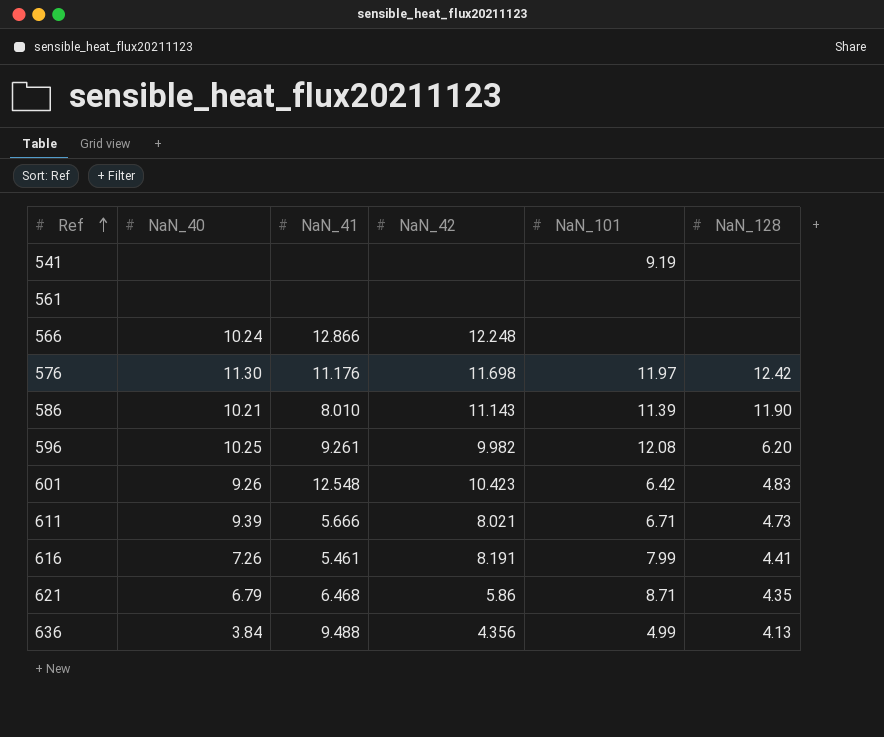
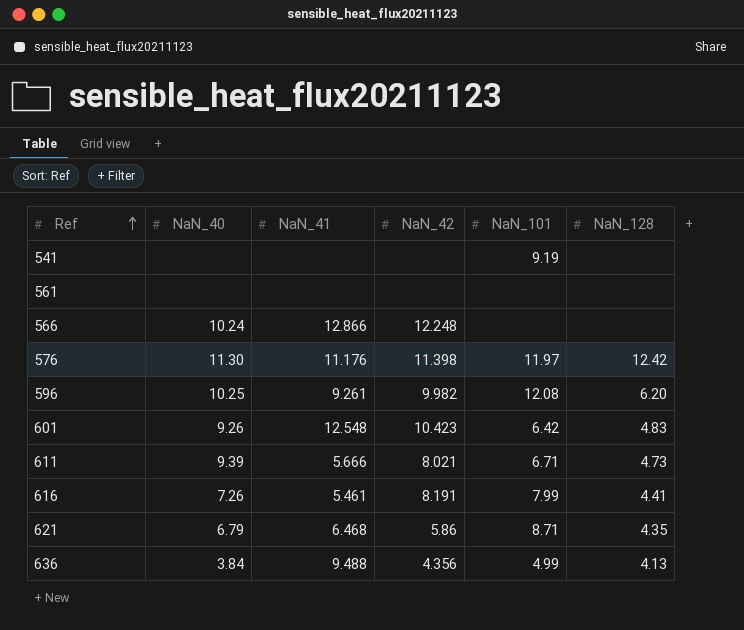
row 586: 10.21 | 8.010 | 11.143 | 11.39 | 11.90 -> none
576 | NaN_42: 11.698 -> 11.398

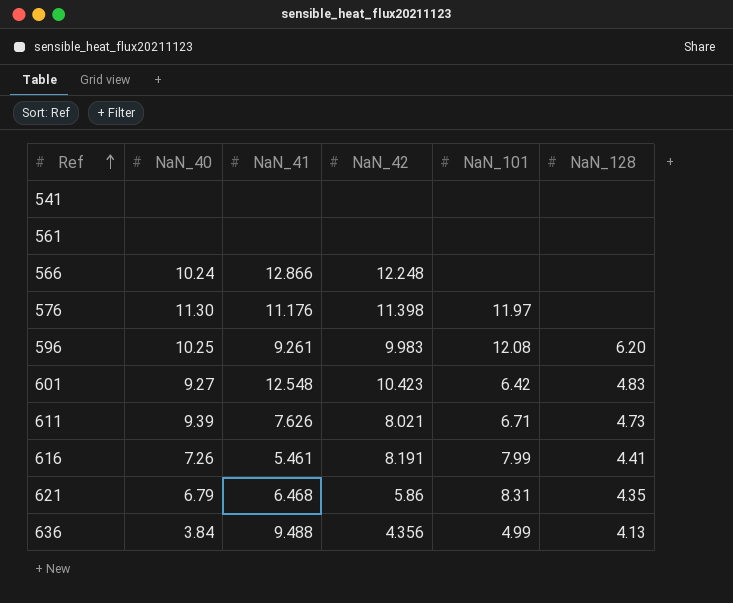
541 | NaN_101: 9.19 -> none
576 | NaN_128: 12.42 -> none
596 | NaN_42: 9.982 -> 9.983
601 | NaN_40: 9.26 -> 9.27
611 | NaN_41: 5.666 -> 7.626
621 | NaN_101: 8.71 -> 8.31

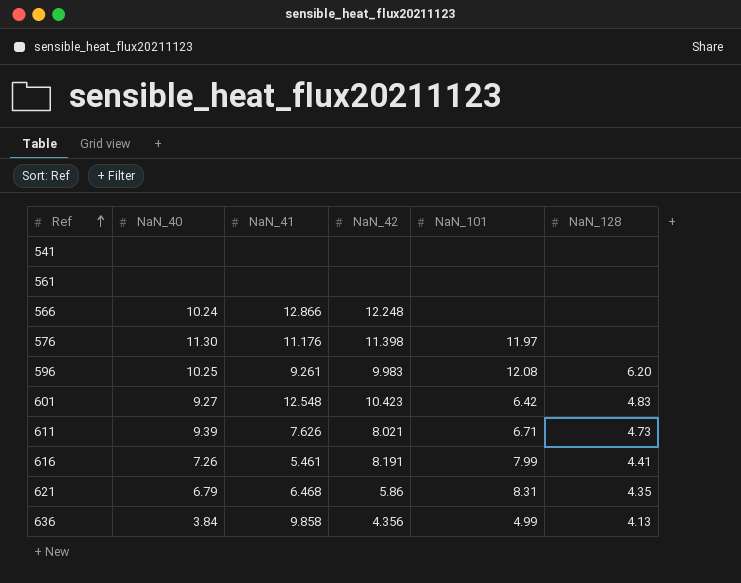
636 | NaN_41: 9.488 -> 9.858

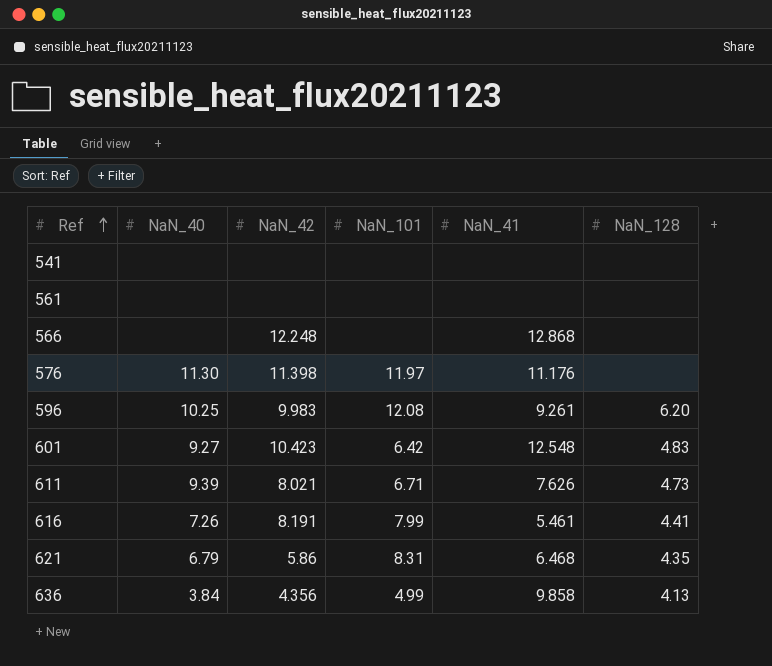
column NaN_41 | position: 3 -> 5
566 | NaN_40: 10.24 -> none
566 | NaN_41: 12.866 -> 12.868

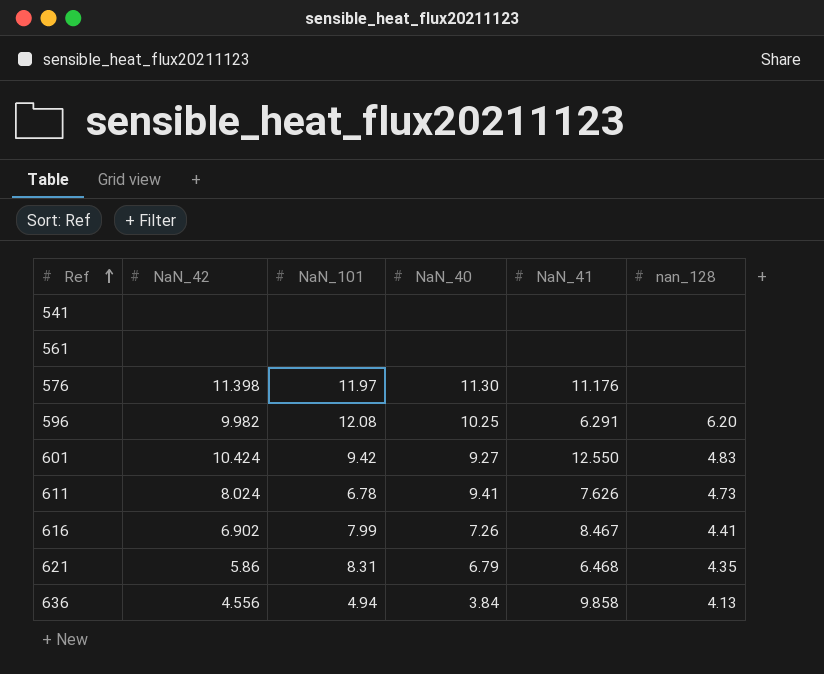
column NaN_40 | position: 2 -> 4
column name: NaN_128 -> nan_128
row 566: none | 12.248 | none | 12.868 | none -> none
596 | NaN_42: 9.983 -> 9.982
596 | NaN_41: 9.261 -> 6.291
601 | NaN_42: 10.423 -> 10.424
601 | NaN_101: 6.42 -> 9.42
601 | NaN_41: 12.548 -> 12.550
611 | NaN_42: 8.021 -> 8.024
611 | NaN_101: 6.71 -> 6.78
611 | NaN_40: 9.39 -> 9.41
616 | NaN_42: 8.191 -> 6.902
616 | NaN_41: 5.461 -> 8.467
636 | NaN_42: 4.356 -> 4.556
636 | NaN_101: 4.99 -> 4.94

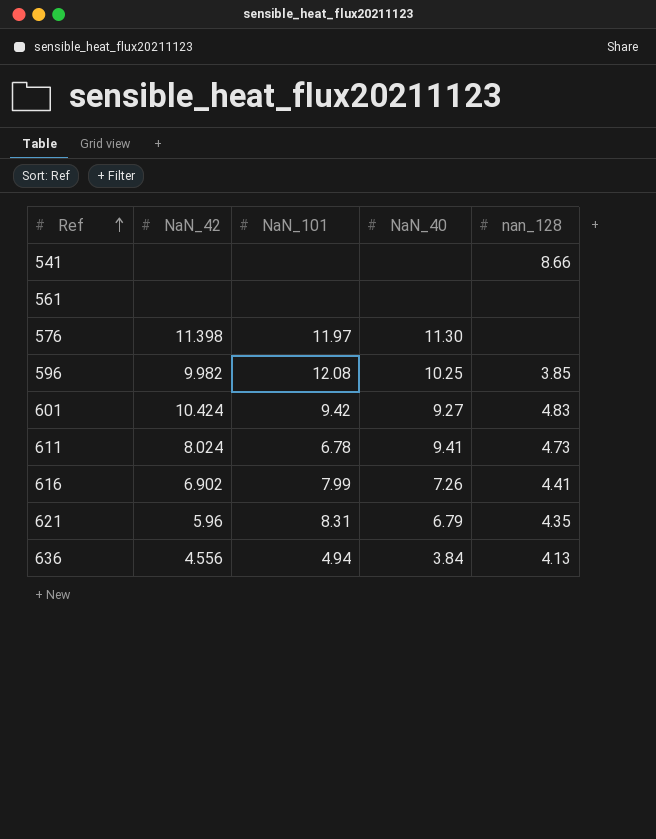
column NaN_41 | position: 5 -> none
541 | nan_128: none -> 8.66
596 | nan_128: 6.20 -> 3.85
621 | NaN_42: 5.86 -> 5.96

